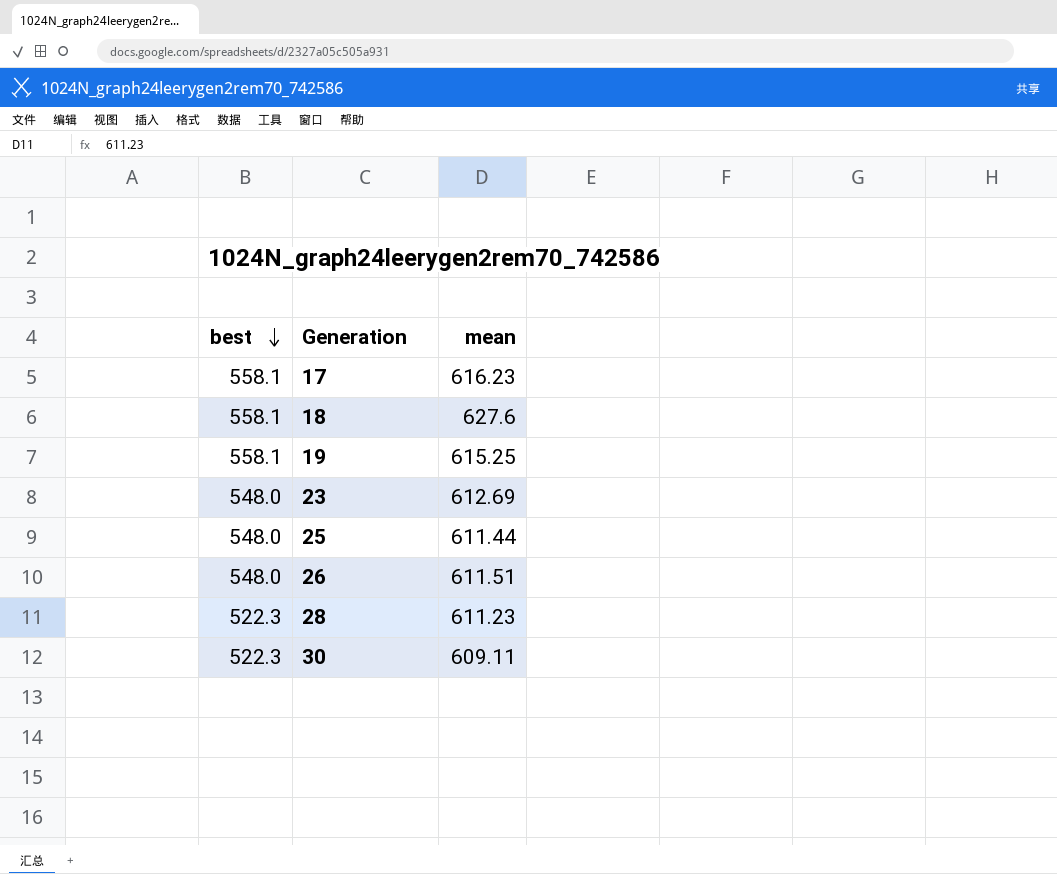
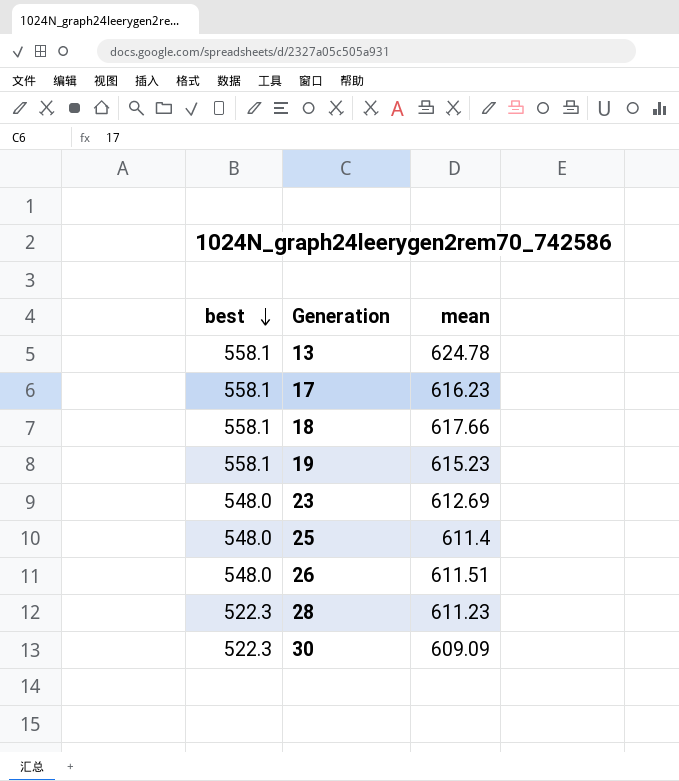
row 13: none -> 558.1 | 624.78
18 | mean: 627.6 -> 617.66
19 | mean: 615.25 -> 615.23
25 | mean: 611.44 -> 611.4
30 | mean: 609.11 -> 609.09

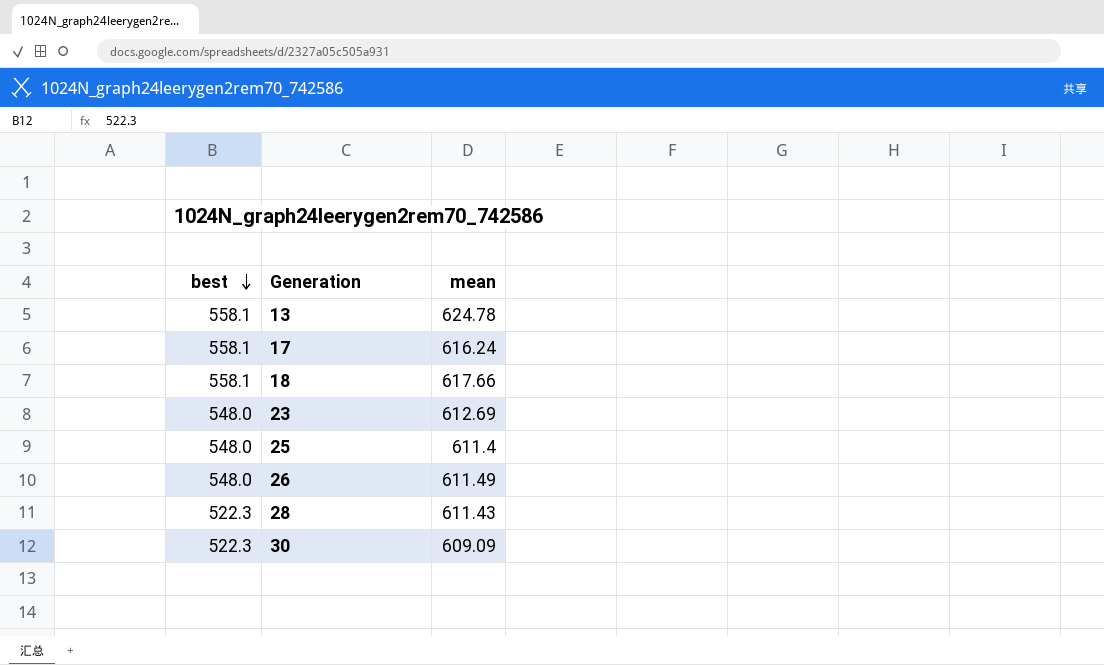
row 19: 558.1 | 615.23 -> none
17 | mean: 616.23 -> 616.24
26 | mean: 611.51 -> 611.49
28 | mean: 611.23 -> 611.43

